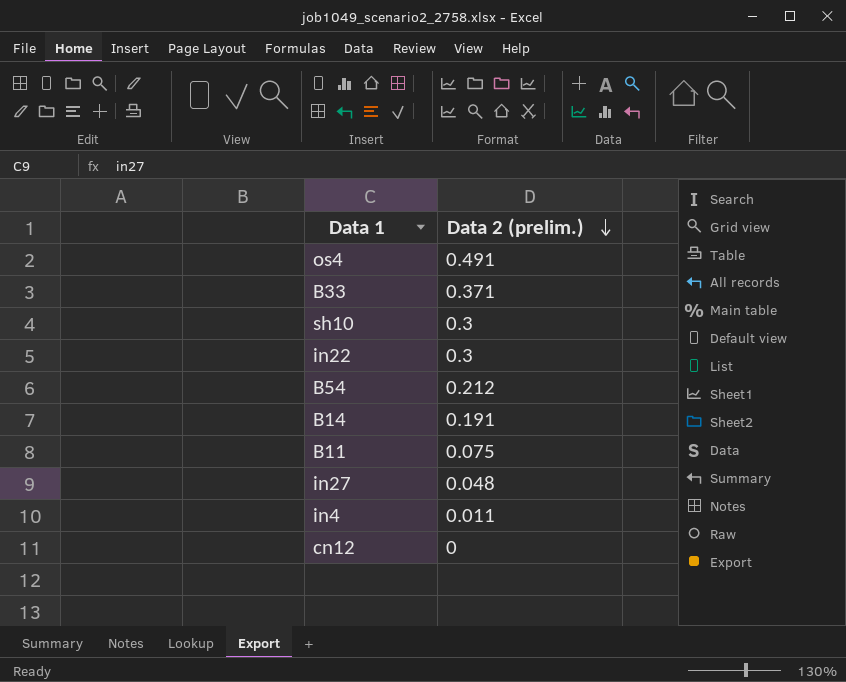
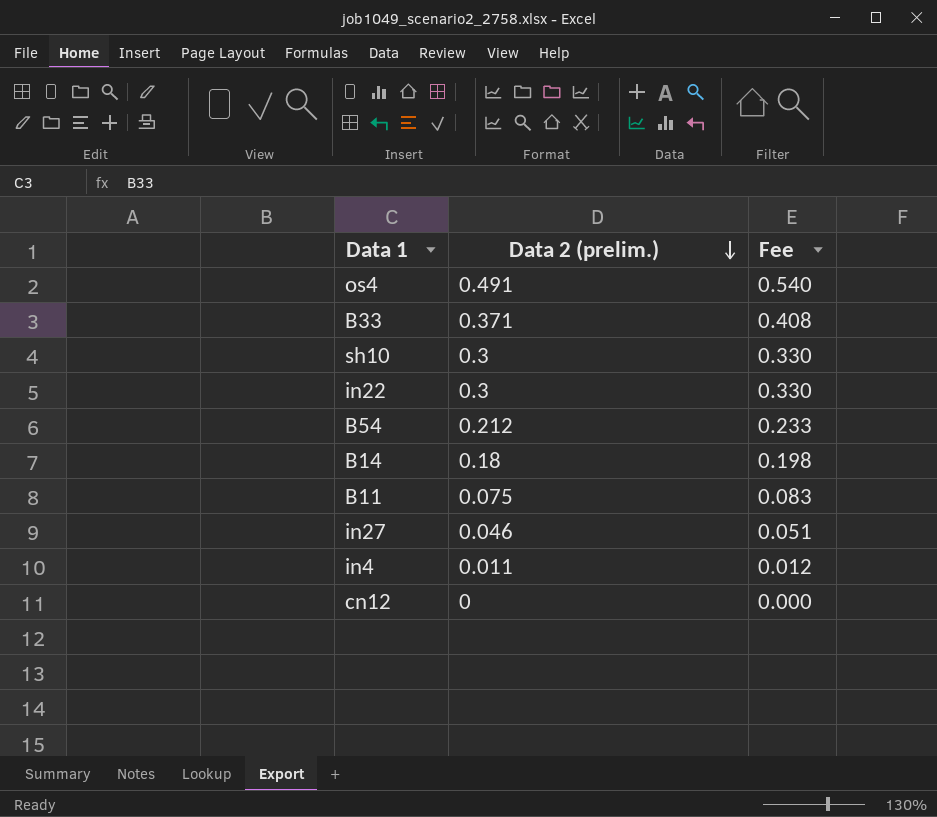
column Fee | formula: none -> [Data 2 (prelim.)] * 1.1
B14 | Data 2 (prelim.): 0.191 -> 0.18
in27 | Data 2 (prelim.): 0.048 -> 0.046

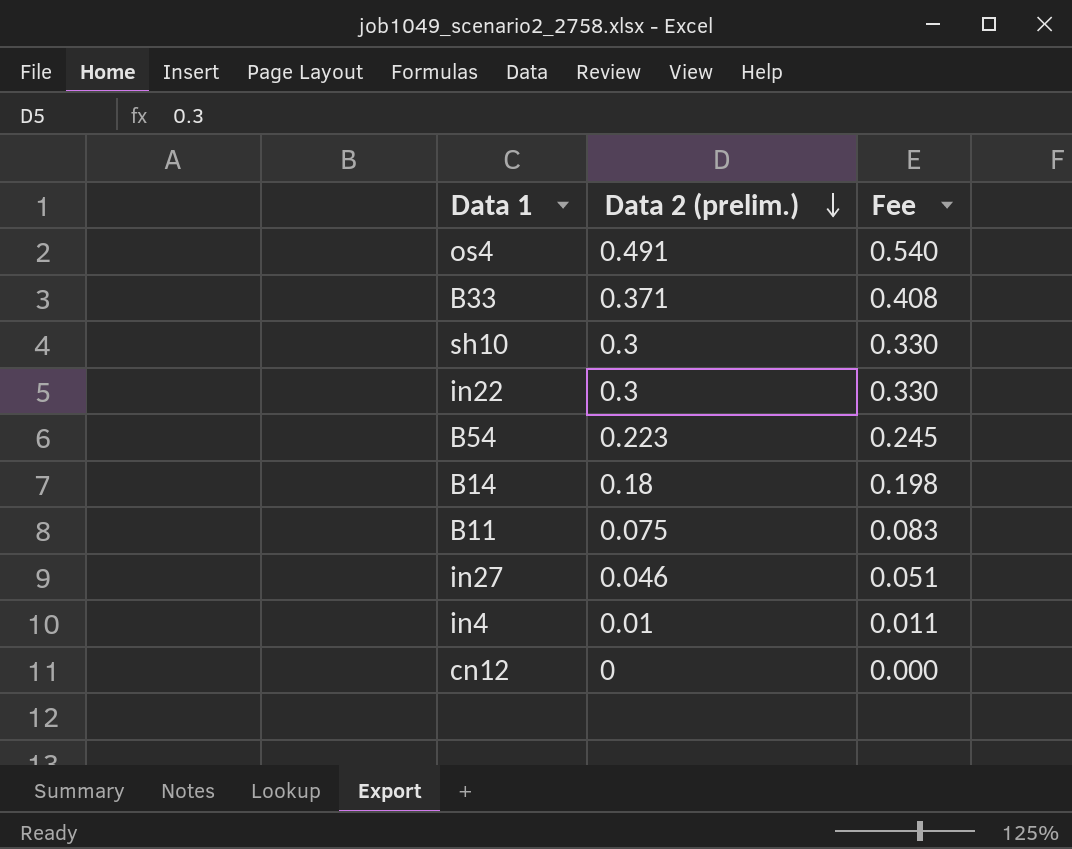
B54 | Data 2 (prelim.): 0.212 -> 0.223
B54 | Fee: 0.233 -> 0.245
in4 | Data 2 (prelim.): 0.011 -> 0.01
in4 | Fee: 0.012 -> 0.011

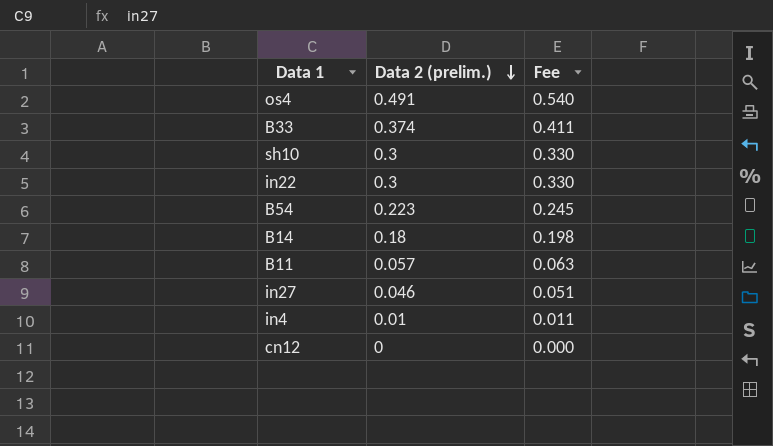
B33 | Data 2 (prelim.): 0.371 -> 0.374
B33 | Fee: 0.408 -> 0.411
B11 | Data 2 (prelim.): 0.075 -> 0.057
B11 | Fee: 0.083 -> 0.063

